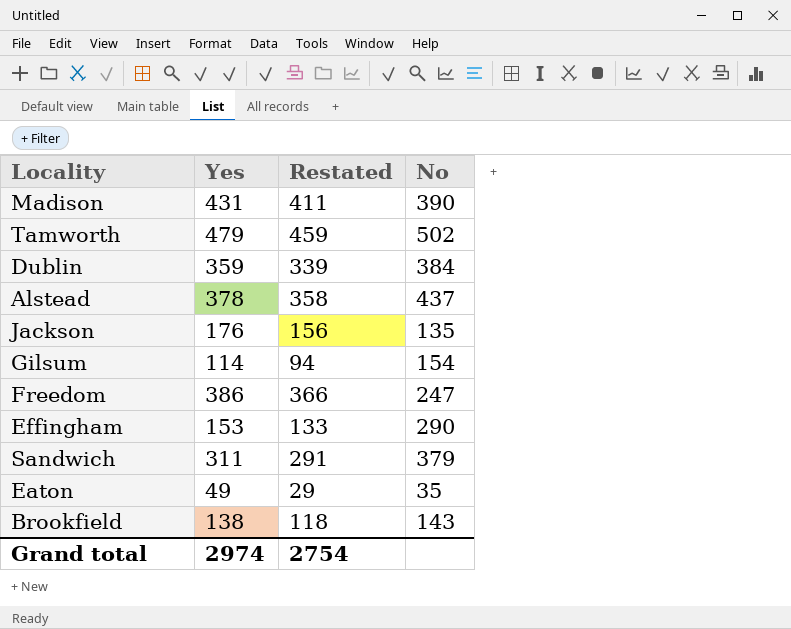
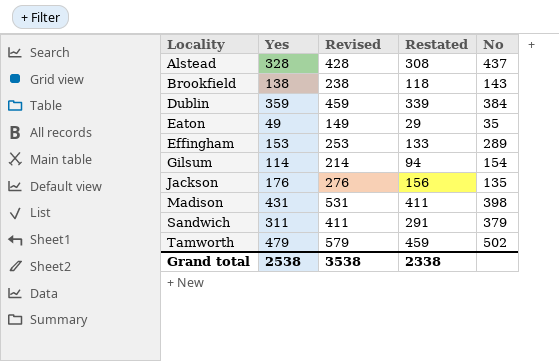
row order: none -> Locality ascending
column Revised | formula: none -> [Yes] + 100
row Freedom: 386 | 366 | 247 -> none
Alstead | Yes: 378 -> 328
Alstead | Restated: 358 -> 308
Effingham | No: 290 -> 289
Madison | No: 390 -> 398
Grand total | Yes: 2974 -> 2538
Grand total | Restated: 2754 -> 2338

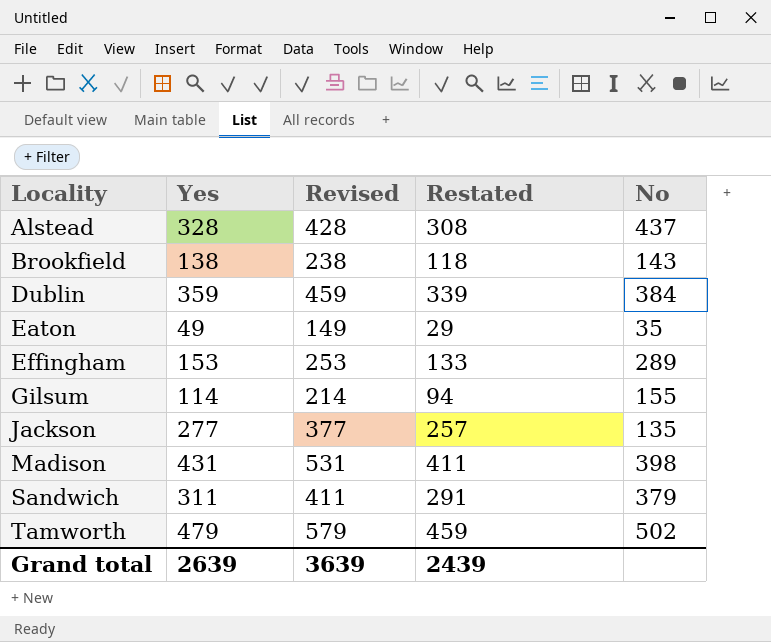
Gilsum | No: 154 -> 155
Jackson | Yes: 176 -> 277
Jackson | Revised: 276 -> 377
Jackson | Restated: 156 -> 257
Grand total | Yes: 2538 -> 2639
Grand total | Revised: 3538 -> 3639
Grand total | Restated: 2338 -> 2439

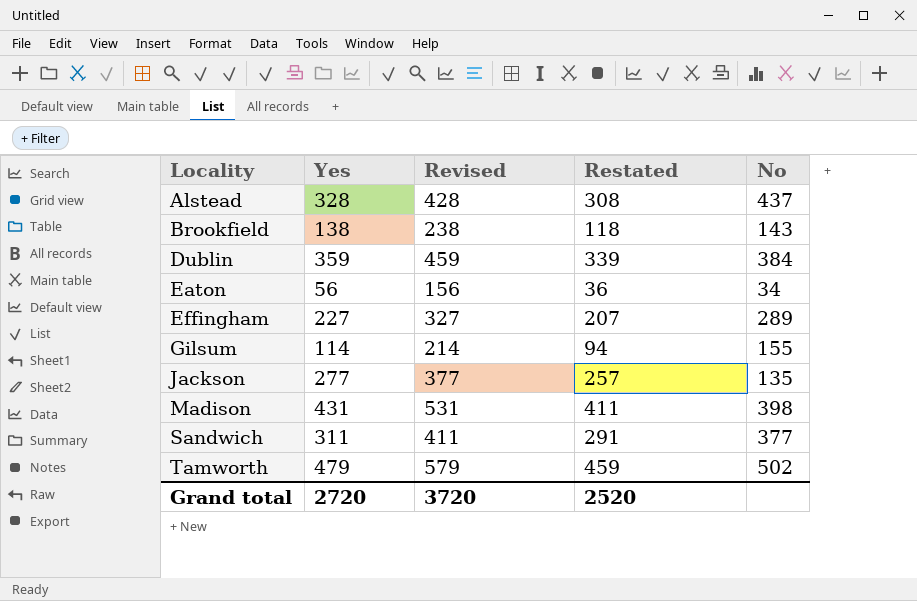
Eaton | Yes: 49 -> 56
Eaton | Revised: 149 -> 156
Eaton | Restated: 29 -> 36
Eaton | No: 35 -> 34
Effingham | Yes: 153 -> 227
Effingham | Revised: 253 -> 327
Effingham | Restated: 133 -> 207
Sandwich | No: 379 -> 377
Grand total | Yes: 2639 -> 2720
Grand total | Revised: 3639 -> 3720
Grand total | Restated: 2439 -> 2520

